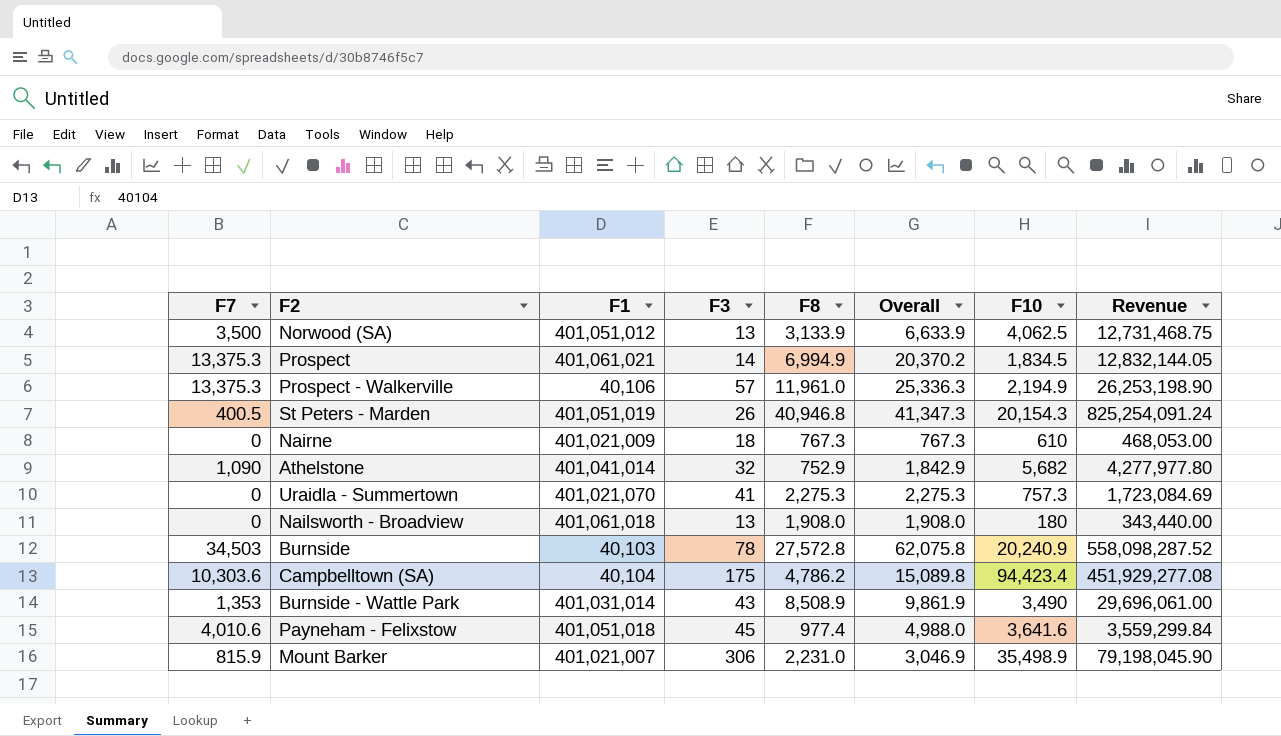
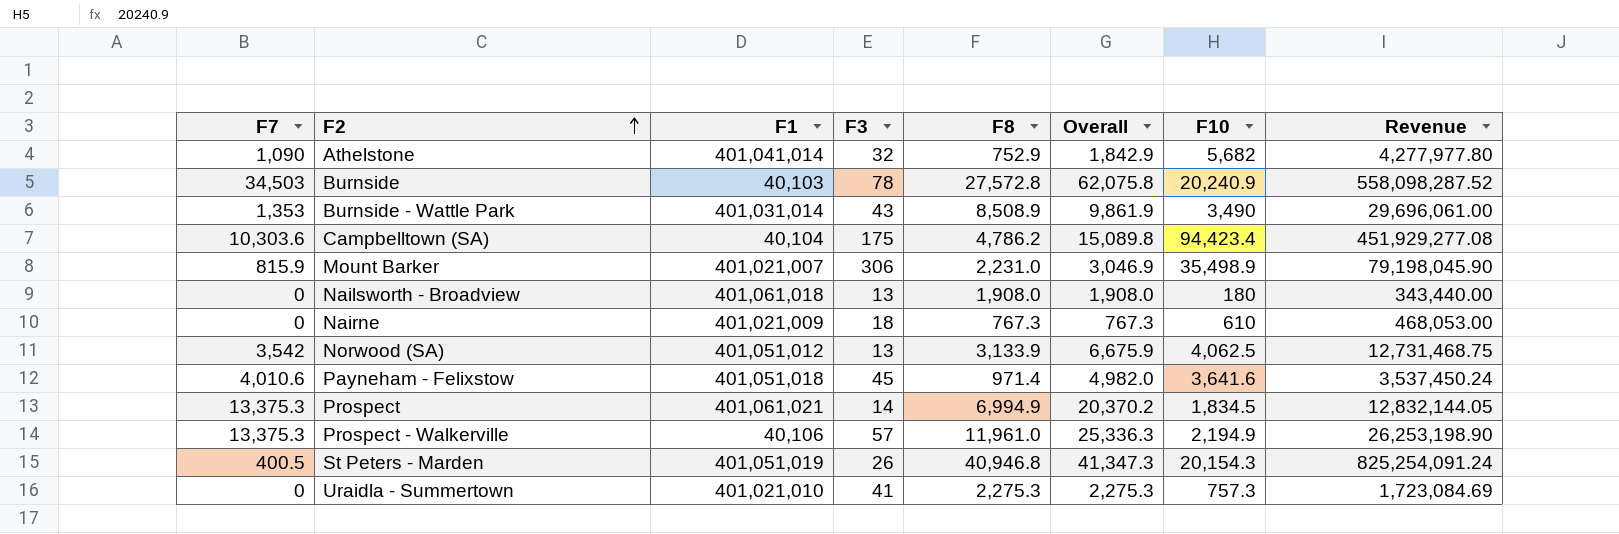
row order: none -> F2 ascending
Norwood (SA) | F7: 3,500 -> 3,542
Norwood (SA) | Overall: 6,633.9 -> 6,675.9
Payneham - Felixstow | F8: 977.4 -> 971.4
Payneham - Felixstow | Overall: 4,988.0 -> 4,982.0
Payneham - Felixstow | Revenue: 3,559,299.84 -> 3,537,450.24
Uraidla - Summertown | F1: 401,021,070 -> 401,021,010

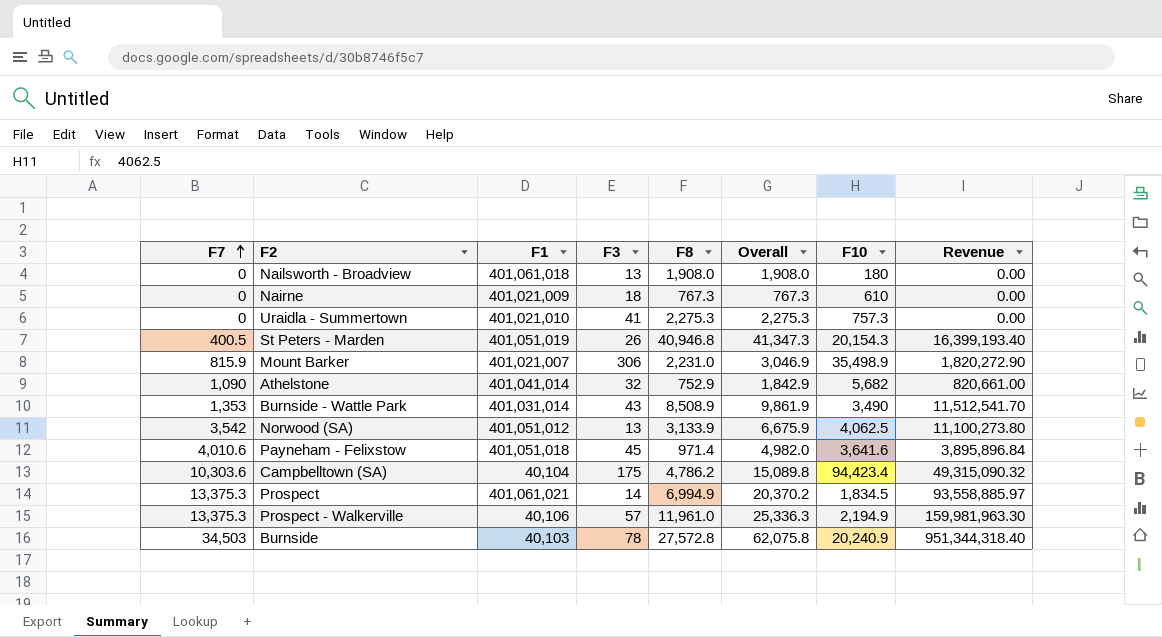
row order: F2 ascending -> F7 ascending
column Revenue | formula: [F8] * [F10] -> [F7] * [F8]

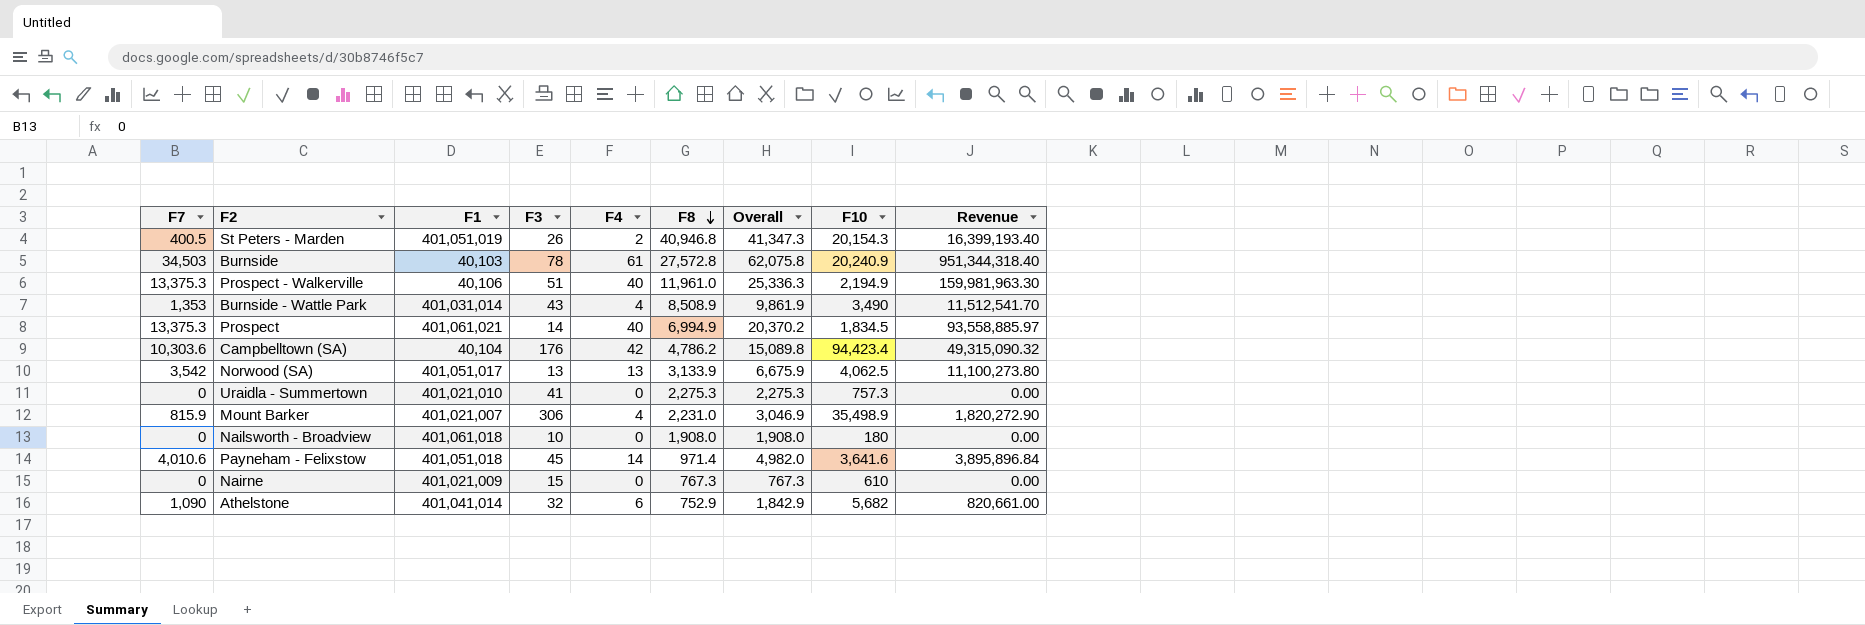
row order: F7 ascending -> F8 descending
column F4 | position: none -> 5
Prospect - Walkerville | F3: 57 -> 51
Campbelltown (SA) | F3: 175 -> 176
Norwood (SA) | F1: 401,051,012 -> 401,051,017
Nailsworth - Broadview | F3: 13 -> 10
Nairne | F3: 18 -> 15

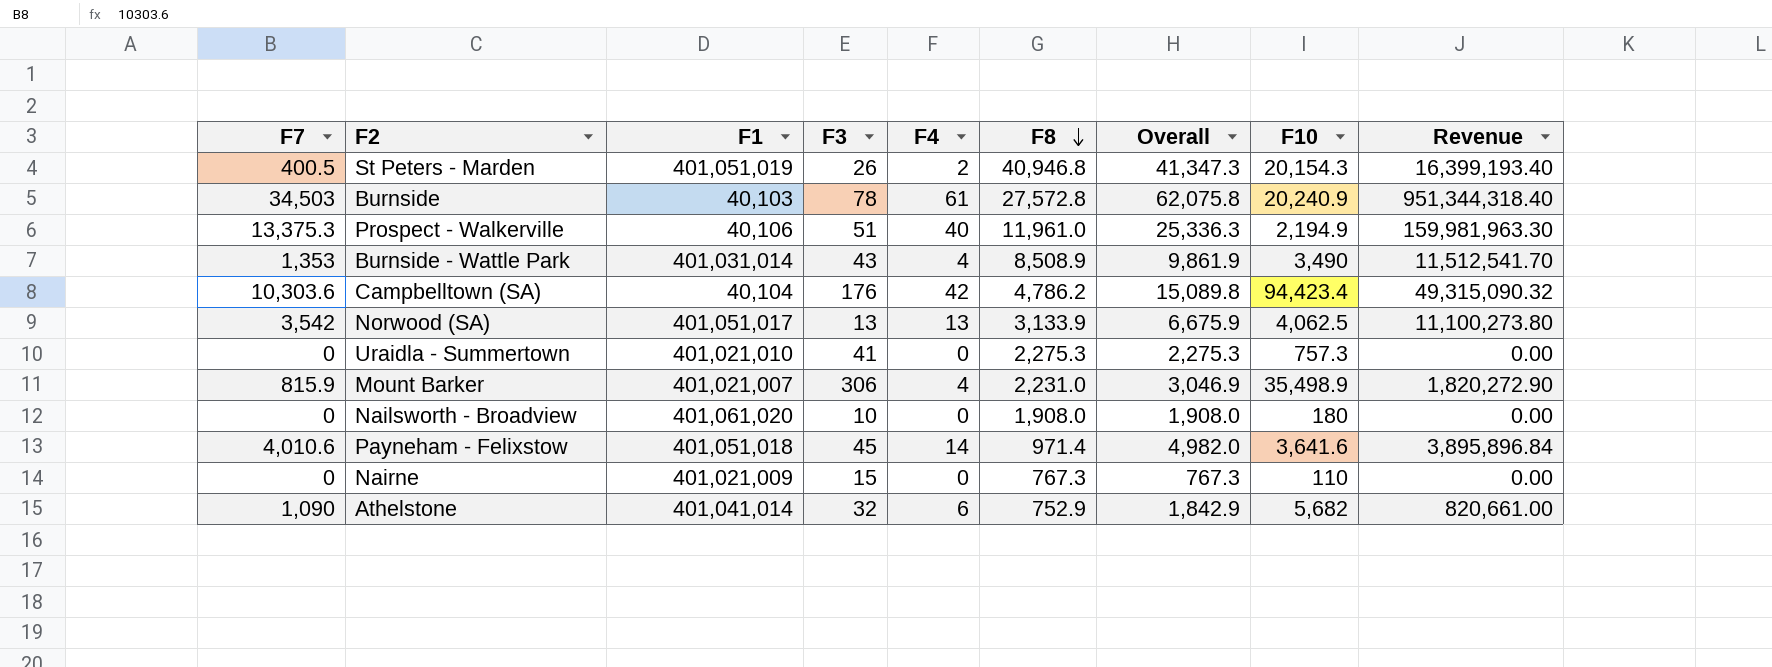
row Prospect: 13,375.3 | 401,061,021 | 14 | 40 | 6,994.9 | 20,370.2 | 1,834.5 | 93,558,885.97 -> none
Nailsworth - Broadview | F1: 401,061,018 -> 401,061,020
Nairne | F10: 610 -> 110

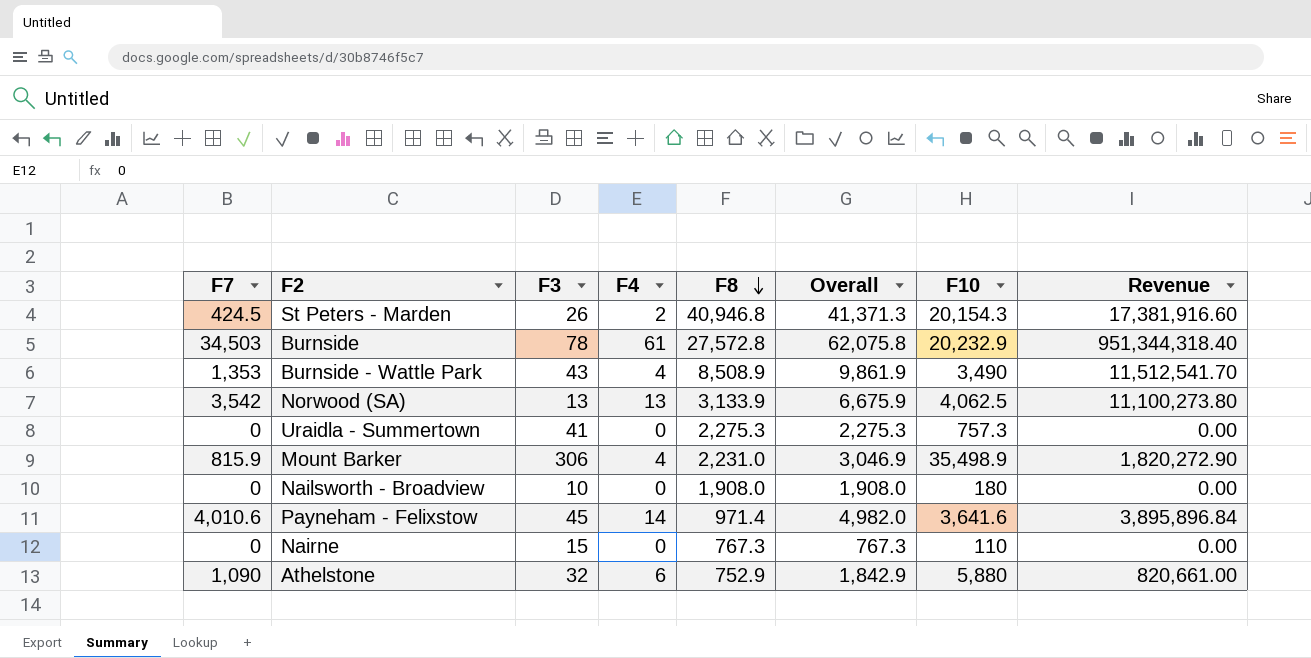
column F1 | position: 3 -> none
row Prospect - Walkerville: 13,375.3 | 40,106 | 51 | 40 | 11,961.0 | 25,336.3 | 2,194.9 | 159,981,963.30 -> none
row Campbelltown (SA): 10,303.6 | 40,104 | 176 | 42 | 4,786.2 | 15,089.8 | 94,423.4 | 49,315,090.32 -> none
St Peters - Marden | F7: 400.5 -> 424.5
St Peters - Marden | Overall: 41,347.3 -> 41,371.3
St Peters - Marden | Revenue: 16,399,193.40 -> 17,381,916.60
Burnside | F10: 20,240.9 -> 20,232.9
Athelstone | F10: 5,682 -> 5,880

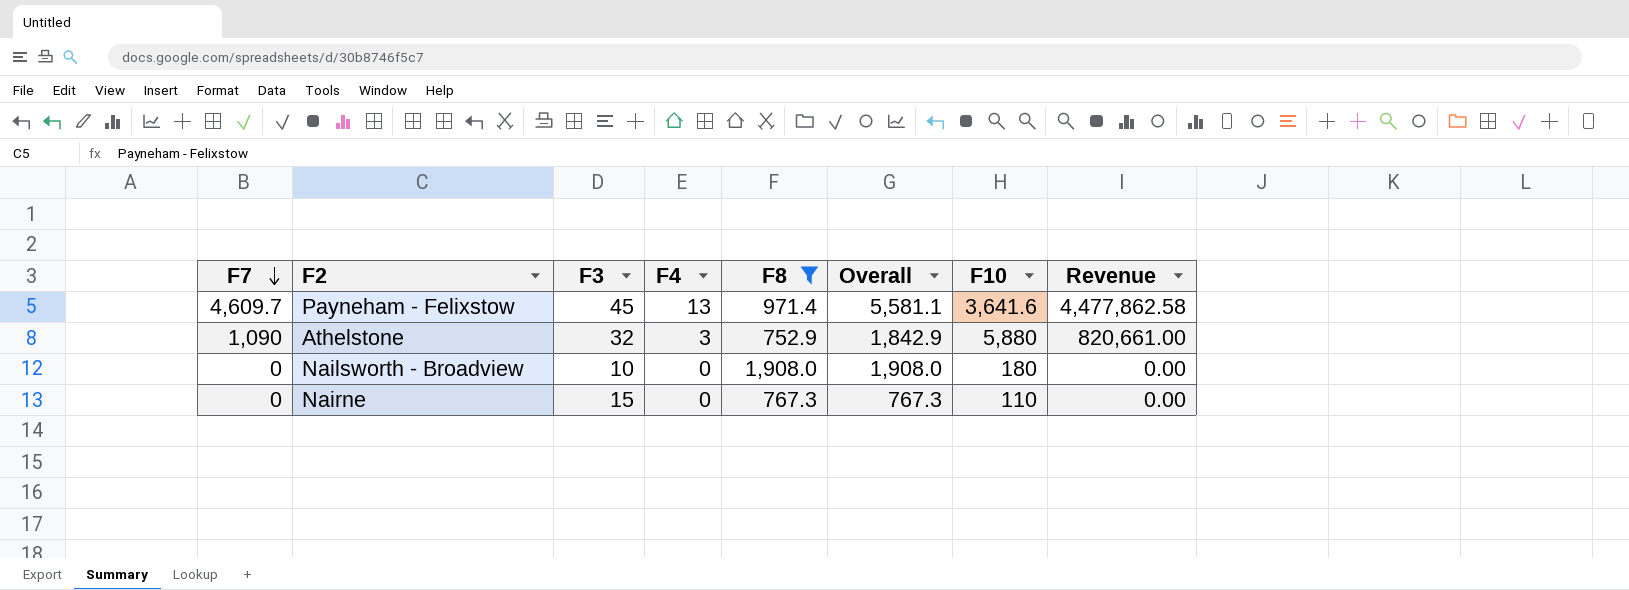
filter: none -> F8 <= 1,908.0
row order: F8 descending -> F7 descending
Payneham - Felixstow | F7: 4,010.6 -> 4,609.7
Payneham - Felixstow | F4: 14 -> 13
Payneham - Felixstow | Overall: 4,982.0 -> 5,581.1
Payneham - Felixstow | Revenue: 3,895,896.84 -> 4,477,862.58
Athelstone | F4: 6 -> 3

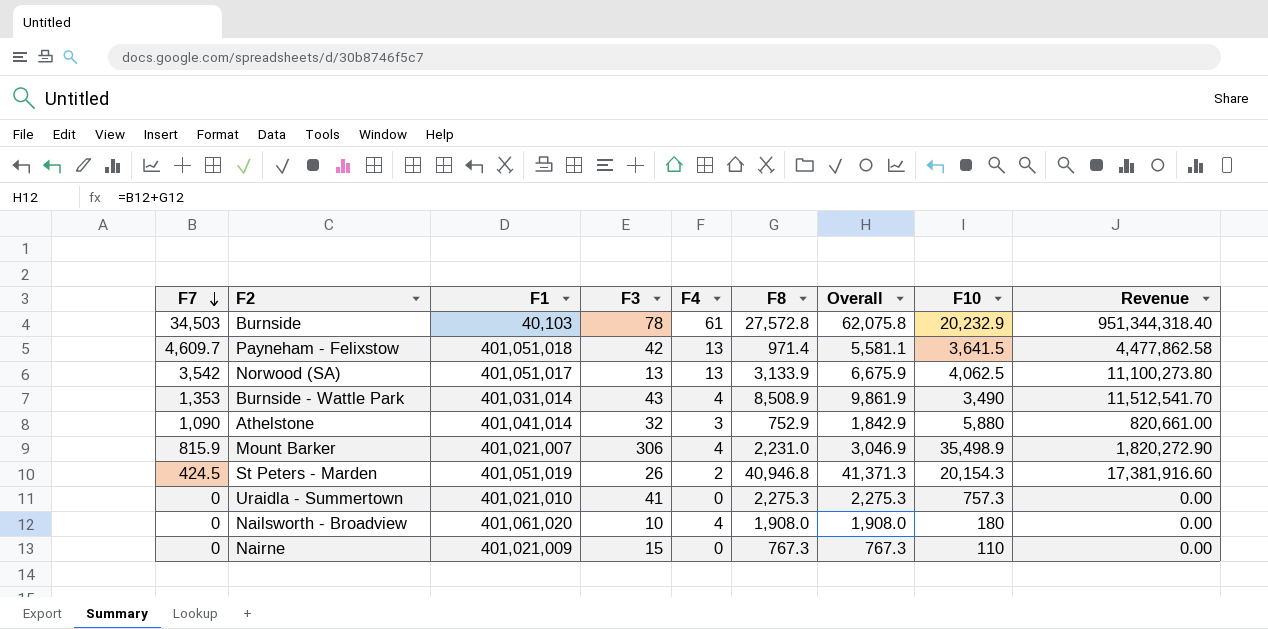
filter: F8 <= 1,908.0 -> none
column F1 | position: none -> 3
Payneham - Felixstow | F3: 45 -> 42
Payneham - Felixstow | F10: 3,641.6 -> 3,641.5
Nailsworth - Broadview | F4: 0 -> 4

